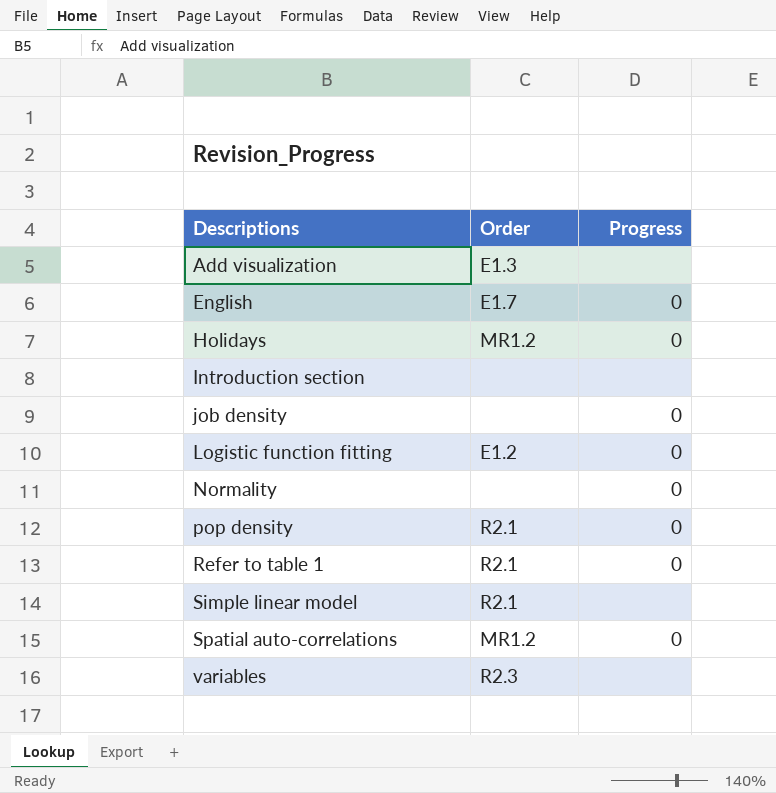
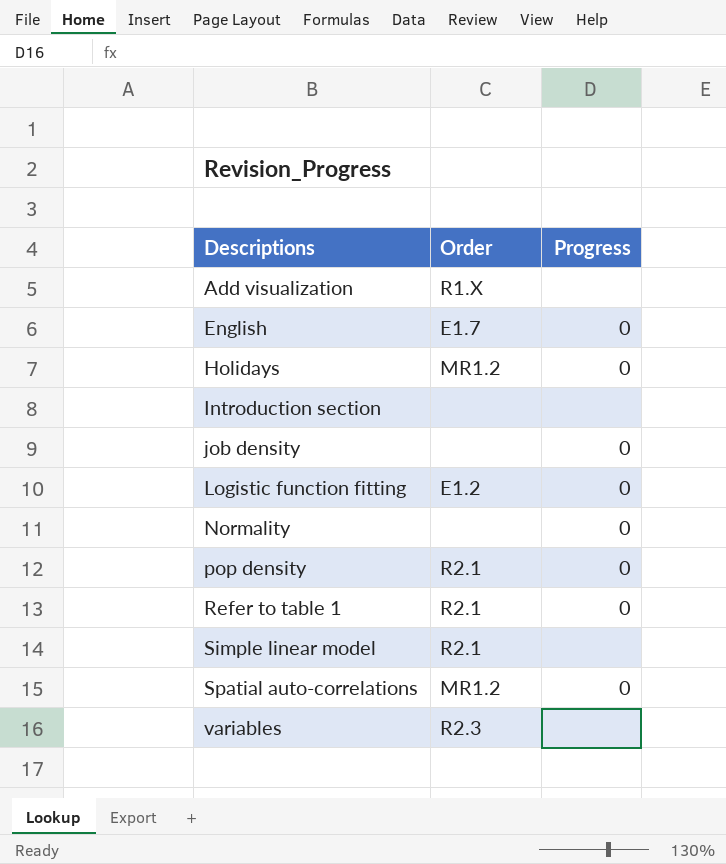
Add visualization | Order: E1.3 -> R1.X

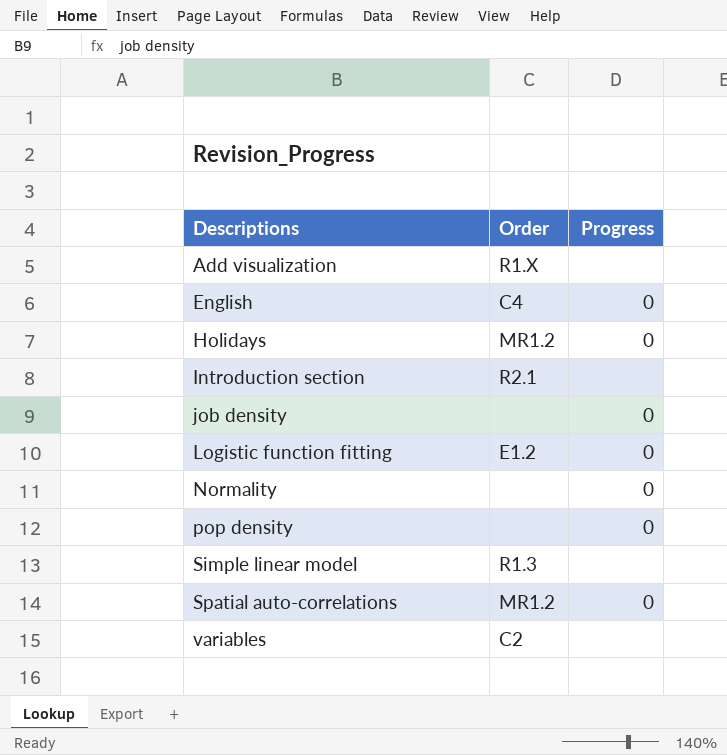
row Refer to table 1: R2.1 | 0 -> none
English | Order: E1.7 -> C4
Introduction section | Order: none -> R2.1
pop density | Order: R2.1 -> none
Simple linear model | Order: R2.1 -> R1.3
variables | Order: R2.3 -> C2

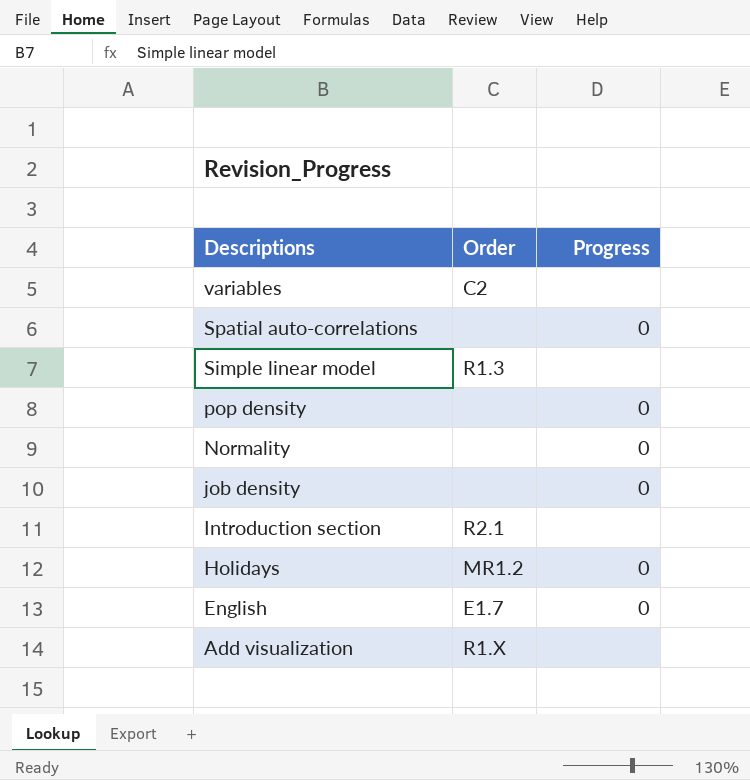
row order: Descriptions ascending -> Descriptions descending
row Logistic function fitting: E1.2 | 0 -> none
Spatial auto-correlations | Order: MR1.2 -> none
English | Order: C4 -> E1.7

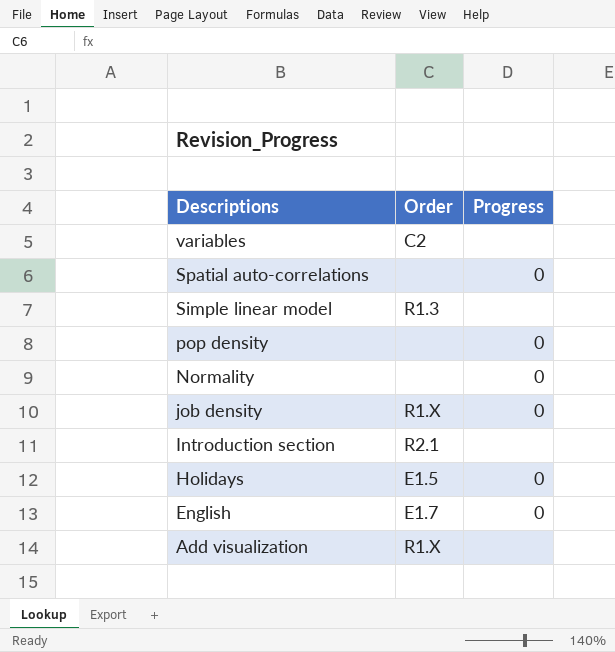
job density | Order: none -> R1.X
Holidays | Order: MR1.2 -> E1.5

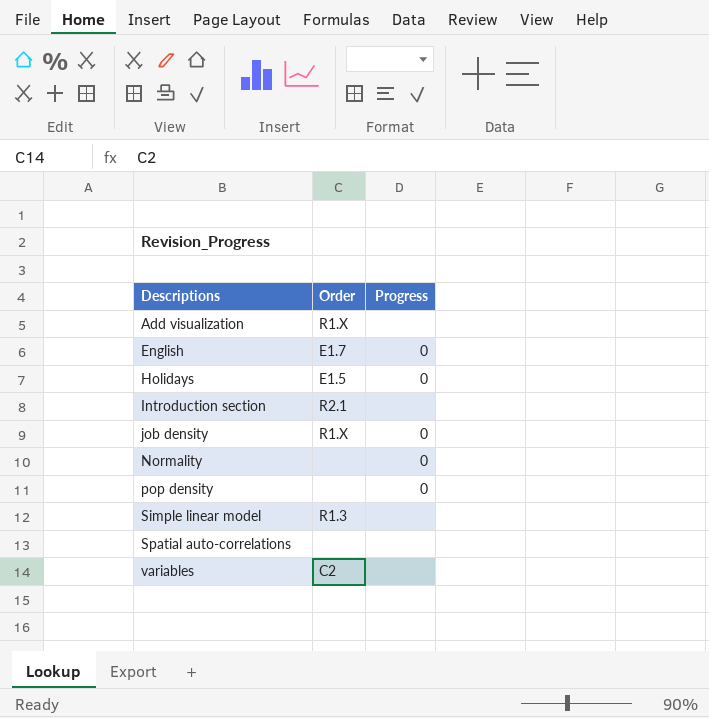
row order: Descriptions descending -> Descriptions ascending
Spatial auto-correlations | Progress: 0 -> none

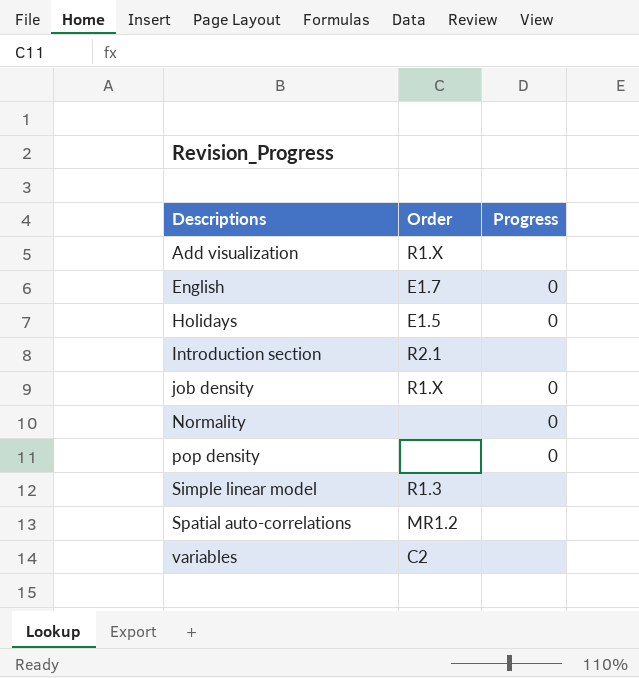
Spatial auto-correlations | Order: none -> MR1.2

